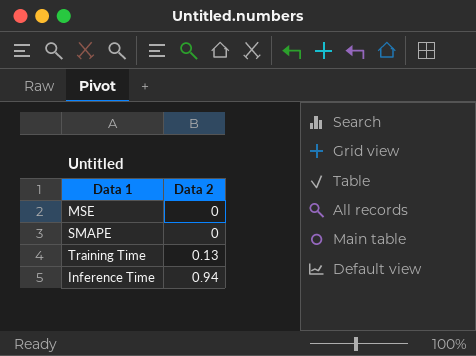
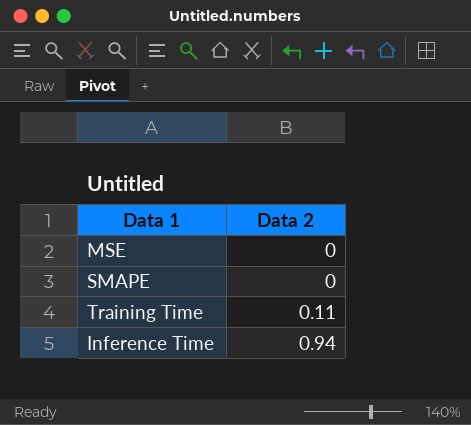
Training Time | Data 2: 0.13 -> 0.11

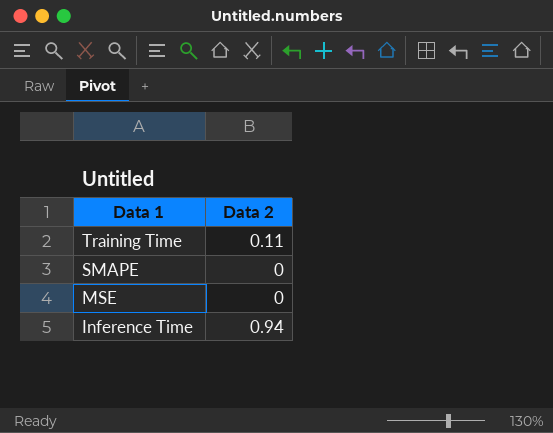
row order: Data 2 ascending -> Data 1 descending

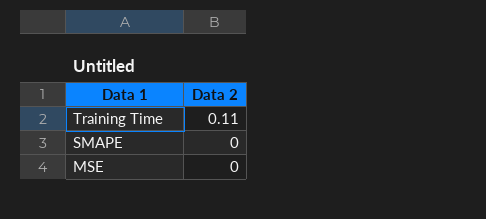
row Inference Time: 0.94 -> none

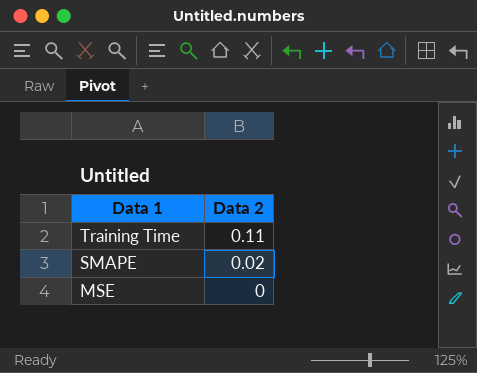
SMAPE | Data 2: 0 -> 0.02

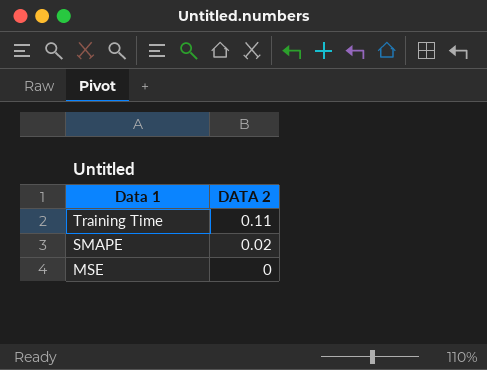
column name: Data 2 -> DATA 2

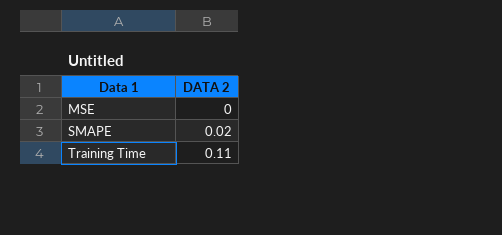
row order: Data 1 descending -> Data 1 ascending

